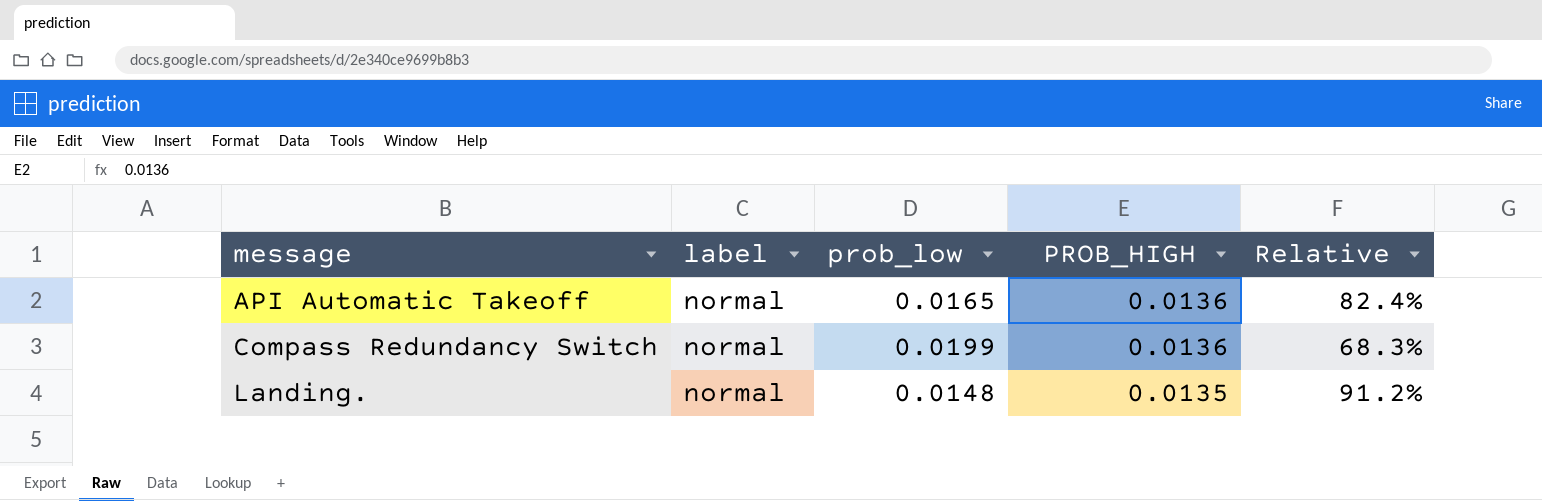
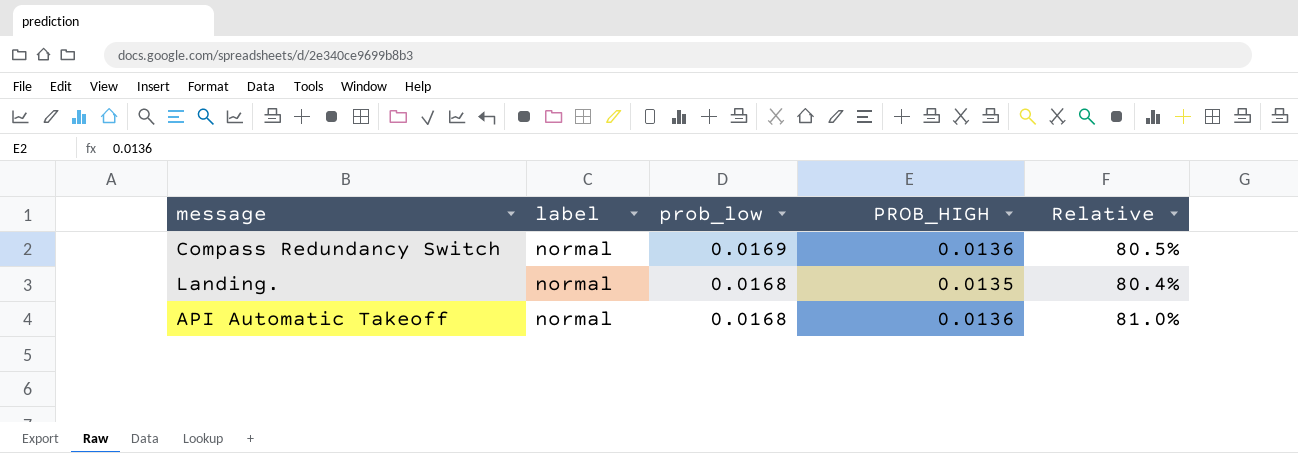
row order: message ascending -> prob_low descending
Compass Redundancy Switch | prob_low: 0.0199 -> 0.0169
Compass Redundancy Switch | Relative: 68.3% -> 80.5%
Landing. | prob_low: 0.0148 -> 0.0168
Landing. | Relative: 91.2% -> 80.4%
API Automatic Takeoff | prob_low: 0.0165 -> 0.0168
API Automatic Takeoff | Relative: 82.4% -> 81.0%

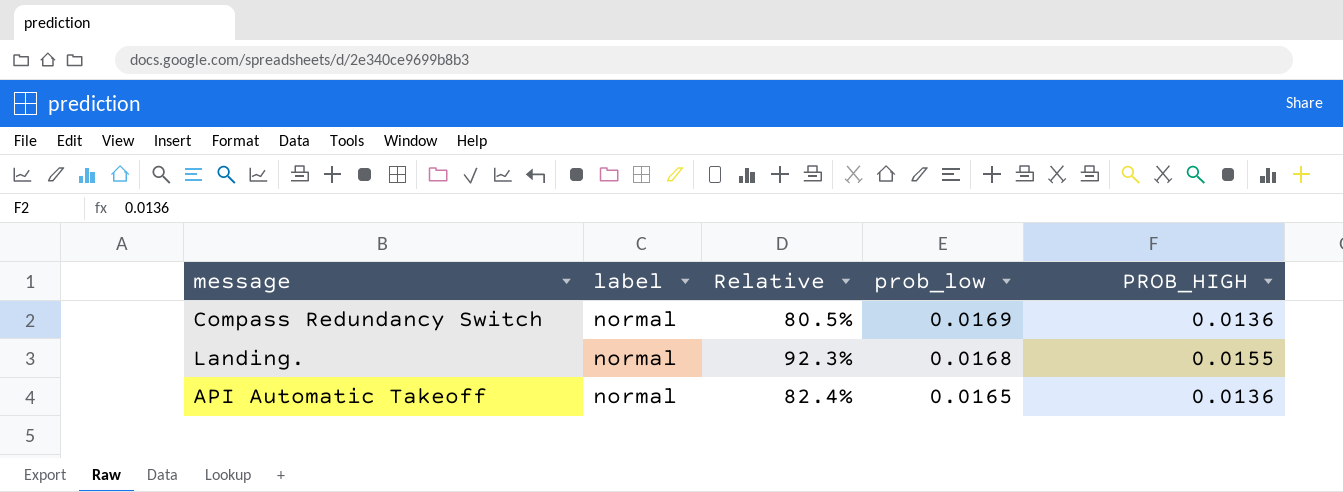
column Relative | position: 5 -> 3
Landing. | Relative: 80.4% -> 92.3%
Landing. | PROB_HIGH: 0.0135 -> 0.0155
API Automatic Takeoff | Relative: 81.0% -> 82.4%
API Automatic Takeoff | prob_low: 0.0168 -> 0.0165

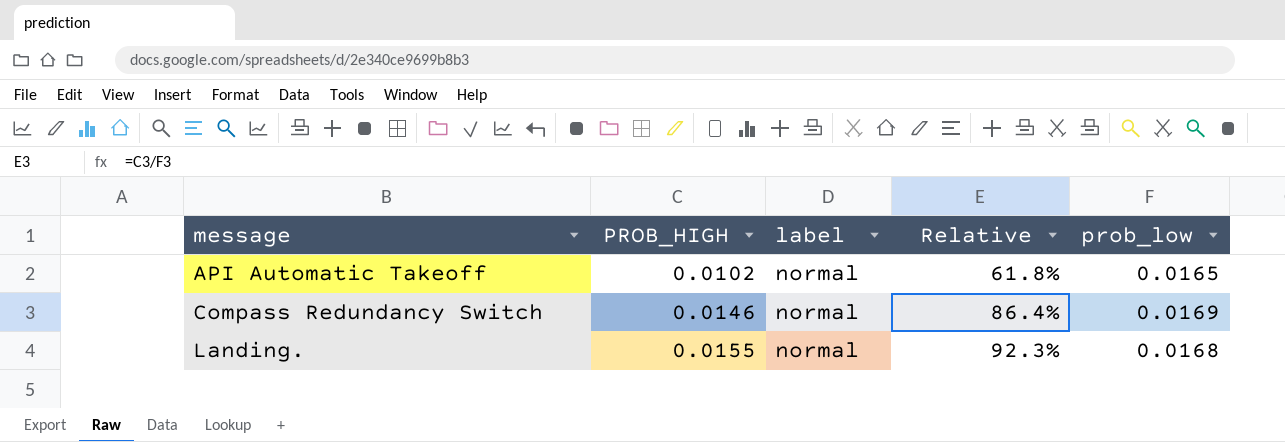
row order: prob_low descending -> message ascending
column PROB_HIGH | position: 5 -> 2
API Automatic Takeoff | PROB_HIGH: 0.0136 -> 0.0102
API Automatic Takeoff | Relative: 82.4% -> 61.8%
Compass Redundancy Switch | PROB_HIGH: 0.0136 -> 0.0146
Compass Redundancy Switch | Relative: 80.5% -> 86.4%

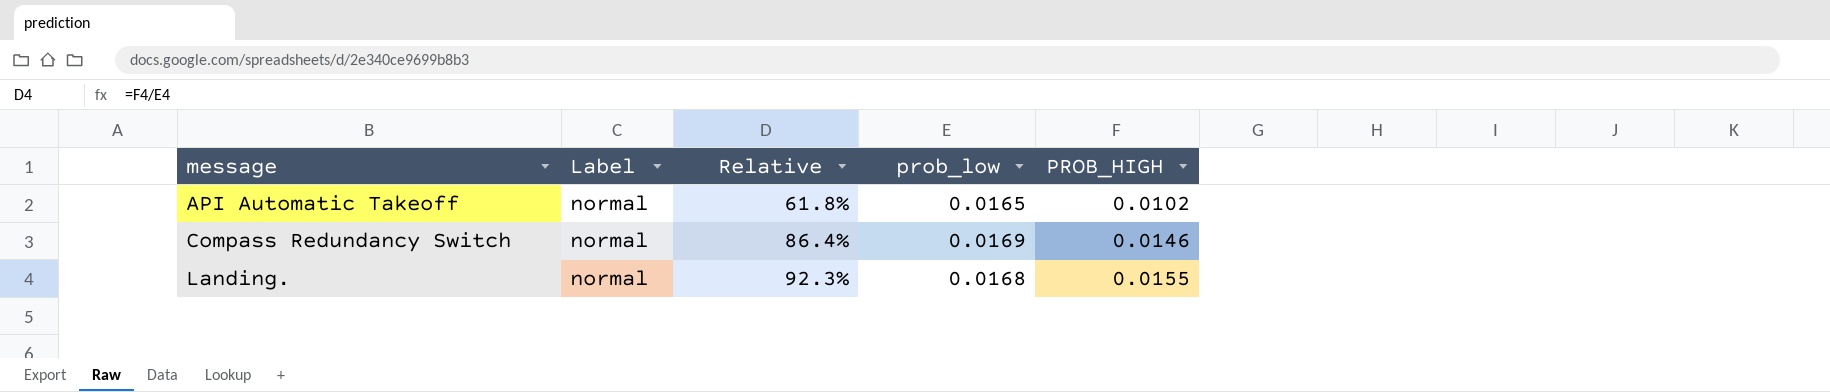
column name: label -> Label
column PROB_HIGH | position: 2 -> 5

